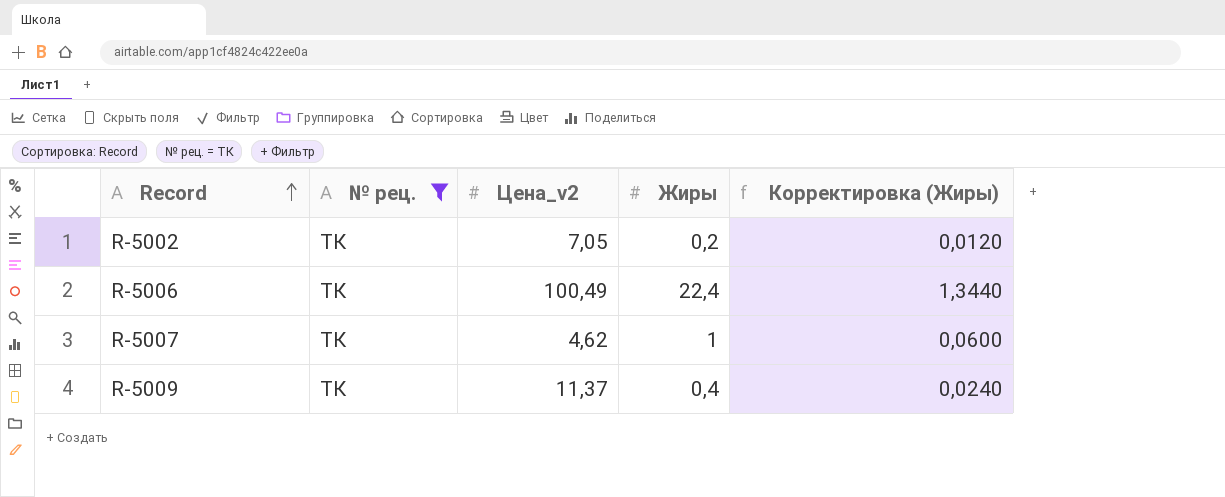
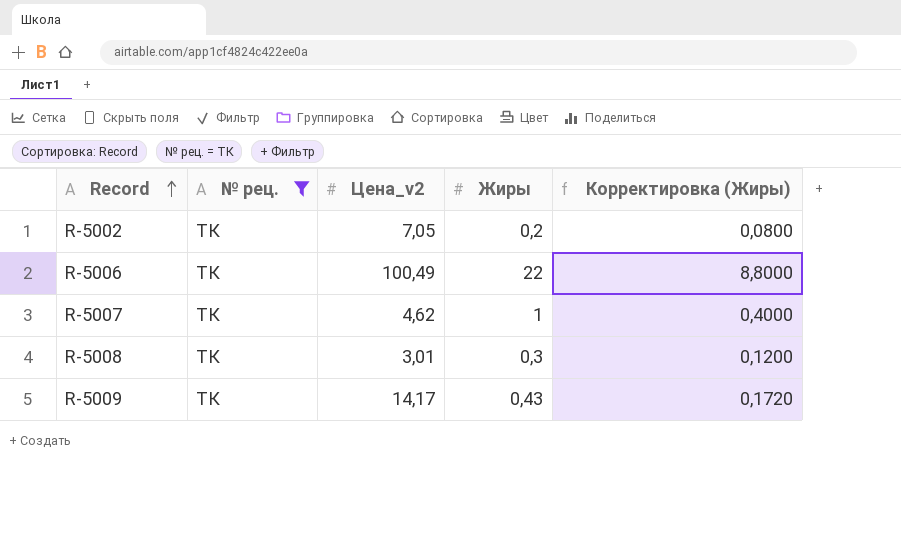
column Корректировка (Жиры) | formula: [Жиры] * 0,06 -> [Жиры] * 0,4
R-5006 | Жиры: 22,4 -> 22
row R-5008: none -> ТК | 3,01 | 0,3 | 0,1200
R-5009 | Цена_v2: 11,37 -> 14,17
R-5009 | Жиры: 0,4 -> 0,43

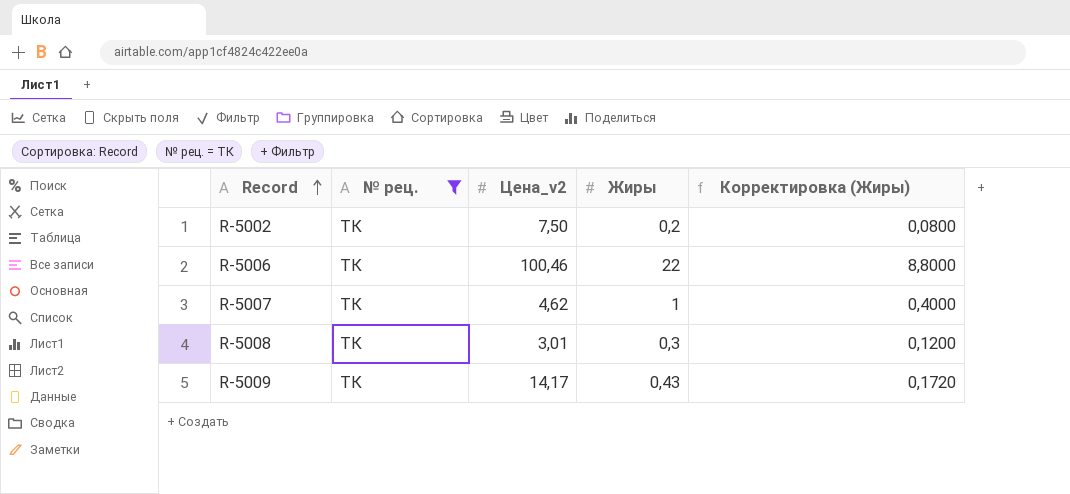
R-5002 | Цена_v2: 7,05 -> 7,50
R-5006 | Цена_v2: 100,49 -> 100,46

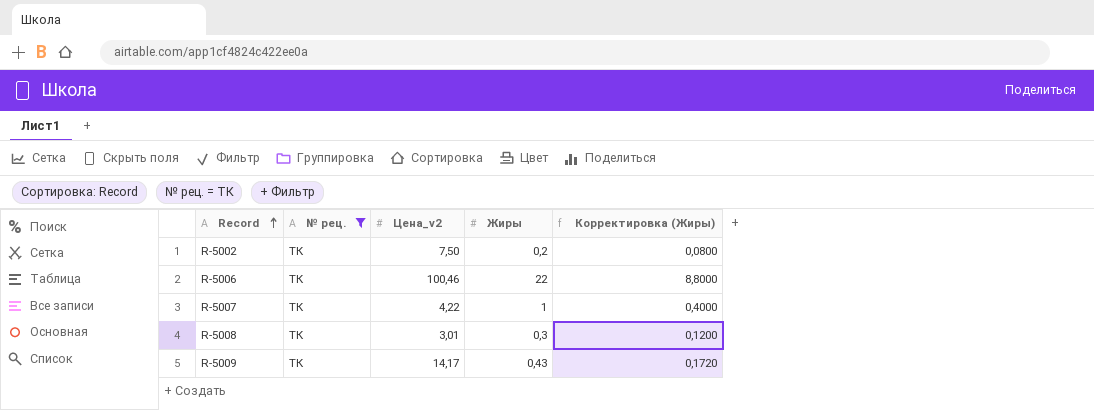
R-5007 | Цена_v2: 4,62 -> 4,22

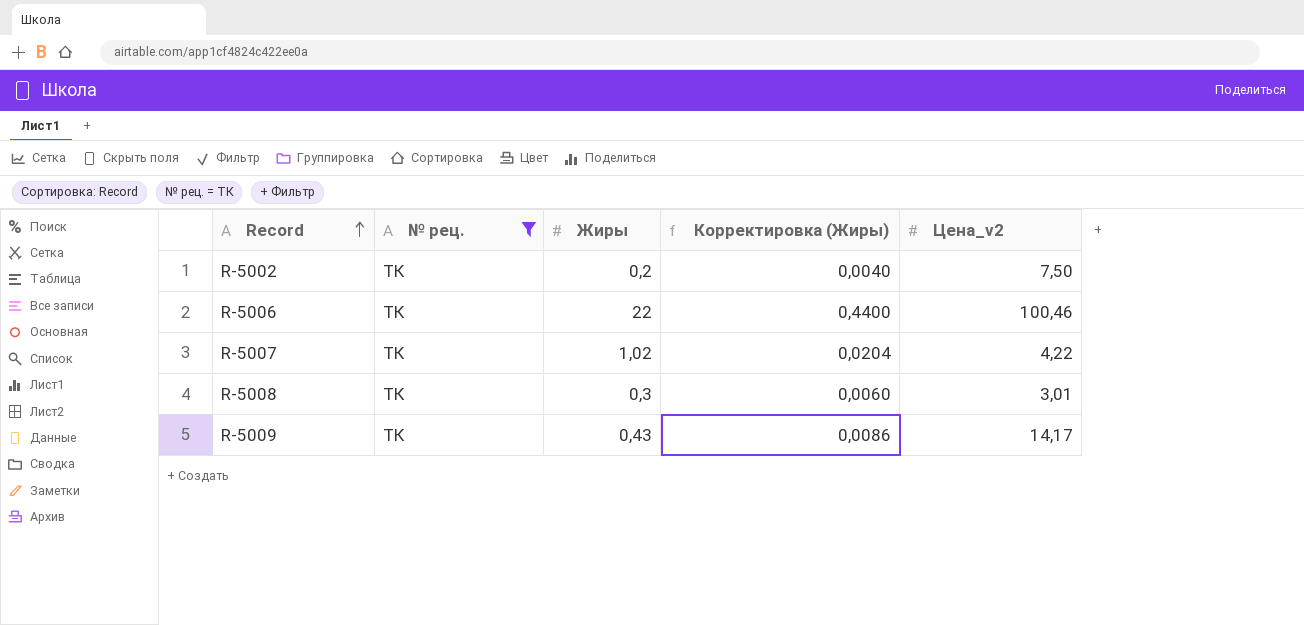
column Корректировка (Жиры) | formula: [Жиры] * 0,4 -> [Жиры] * 0,02
column Цена_v2 | position: 3 -> 5
R-5007 | Жиры: 1 -> 1,02

